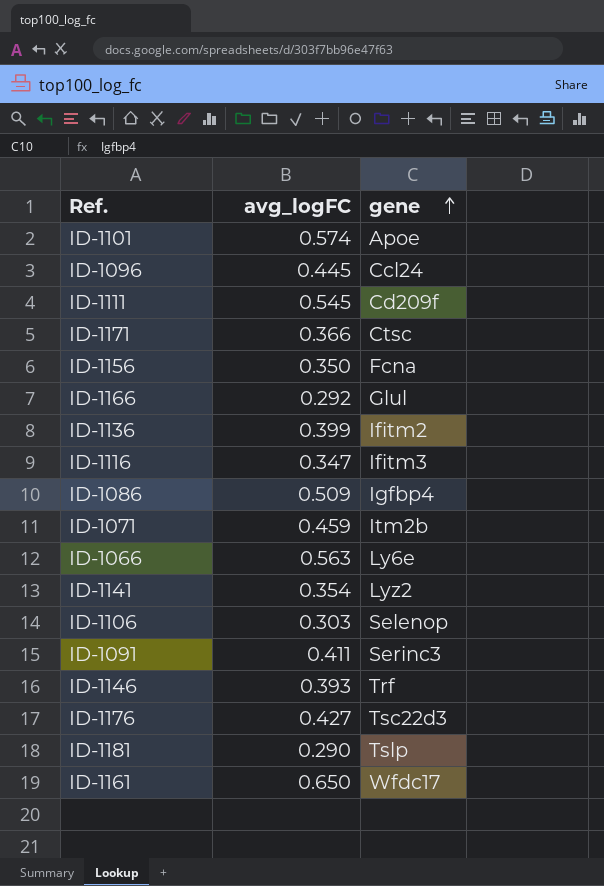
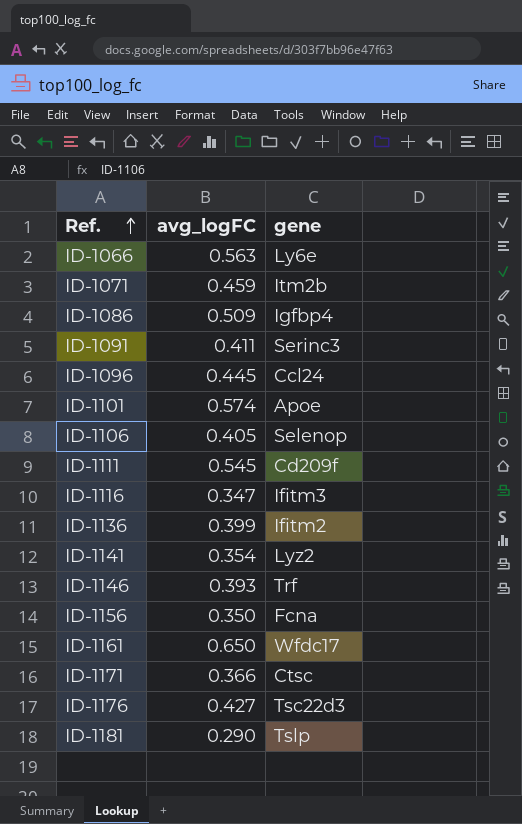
row order: gene ascending -> Ref. ascending
row ID-1166: 0.292 | Glul -> none
ID-1106 | avg_logFC: 0.303 -> 0.405

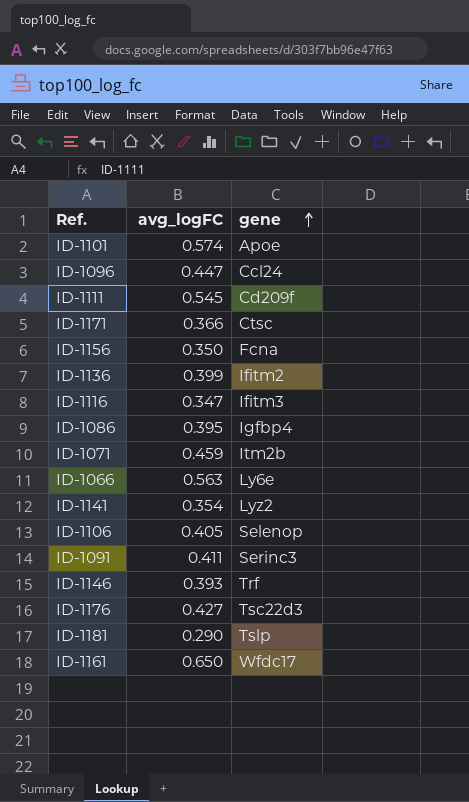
row order: Ref. ascending -> gene ascending
ID-1096 | avg_logFC: 0.445 -> 0.447
ID-1086 | avg_logFC: 0.509 -> 0.395

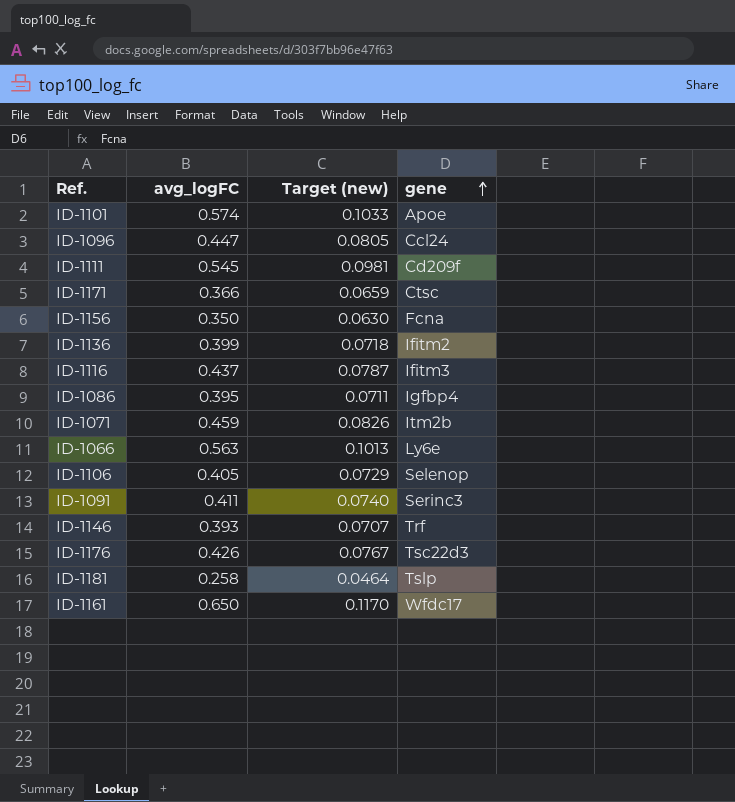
column Target (new) | formula: none -> [avg_logFC] * 0.18
row ID-1141: 0.354 | Lyz2 -> none
ID-1116 | avg_logFC: 0.347 -> 0.437
ID-1176 | avg_logFC: 0.427 -> 0.426
ID-1181 | avg_logFC: 0.290 -> 0.258

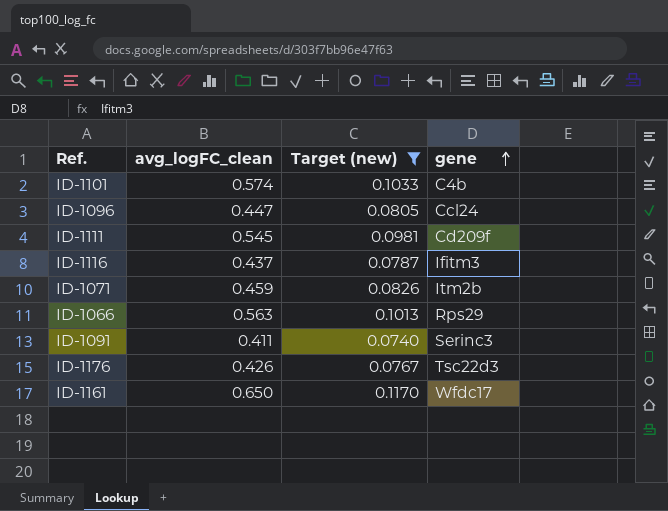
filter: none -> Target (new) >= 0.0740
column name: avg_logFC -> avg_logFC_clean
ID-1101 | gene: Apoe -> C4b
ID-1066 | gene: Ly6e -> Rps29

